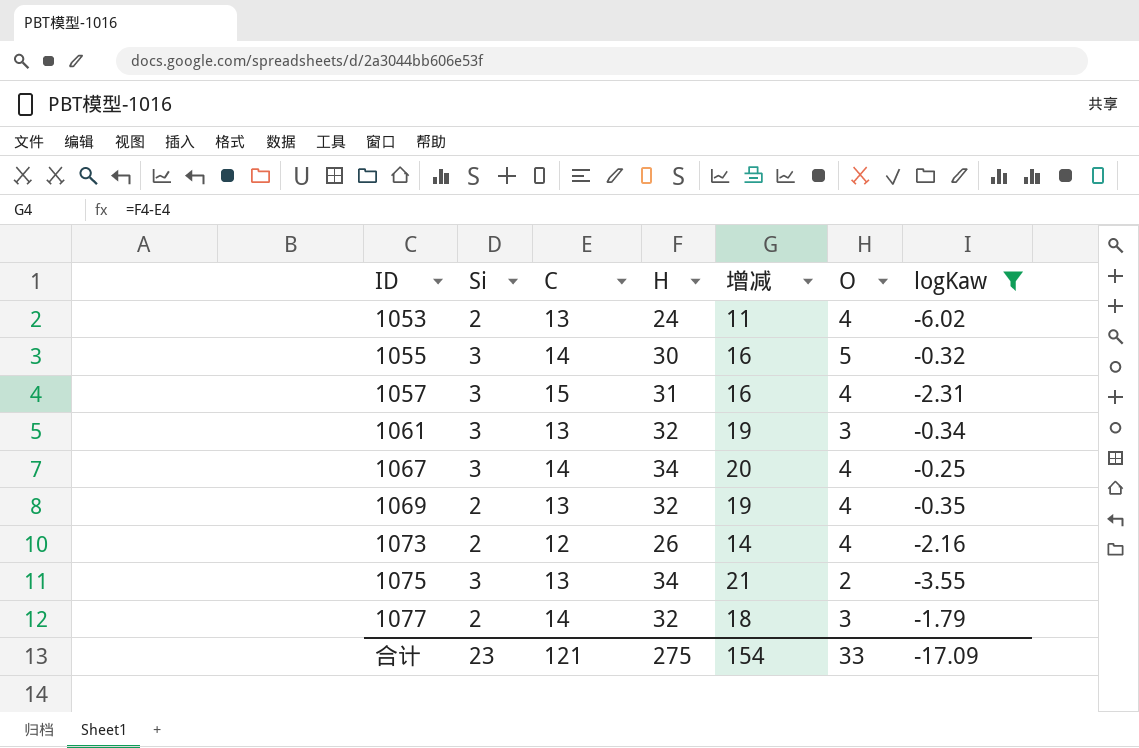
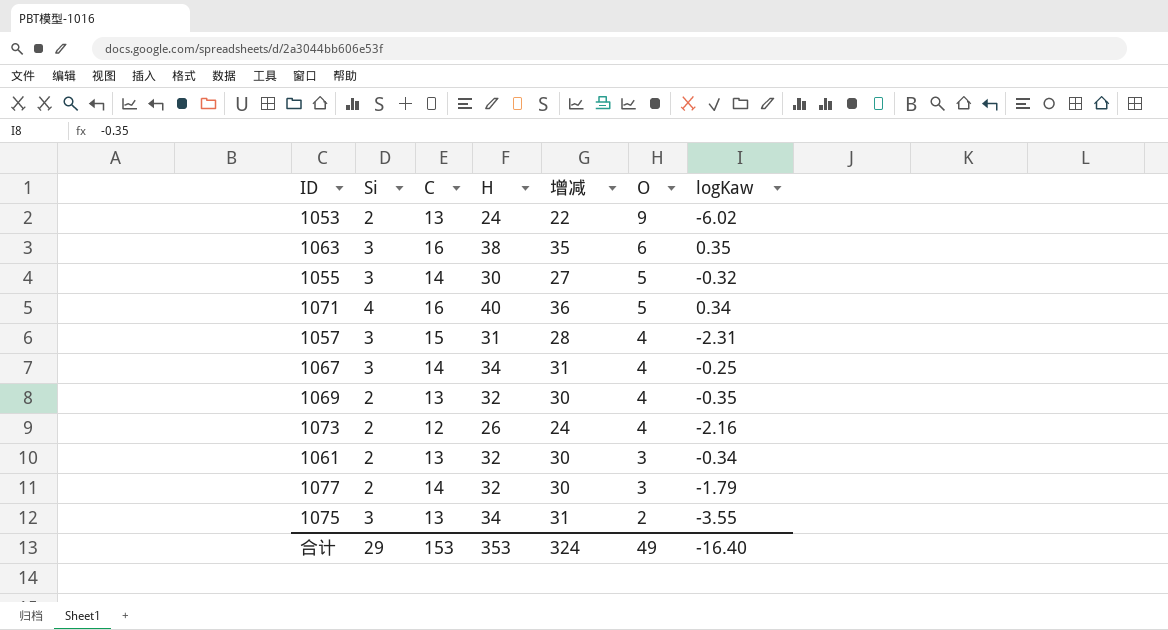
filter: logKaw <= -0.25 -> none
row order: ID ascending -> O descending
column 增减 | formula: [H] - [C] -> [H] - [Si]
1053 | O: 4 -> 9
1061 | Si: 3 -> 2
合计 | Si: 23 -> 29
合计 | C: 121 -> 153
合计 | H: 275 -> 353
合计 | 增减: 154 -> 324
合计 | O: 33 -> 49
合计 | logKaw: -17.09 -> -16.40

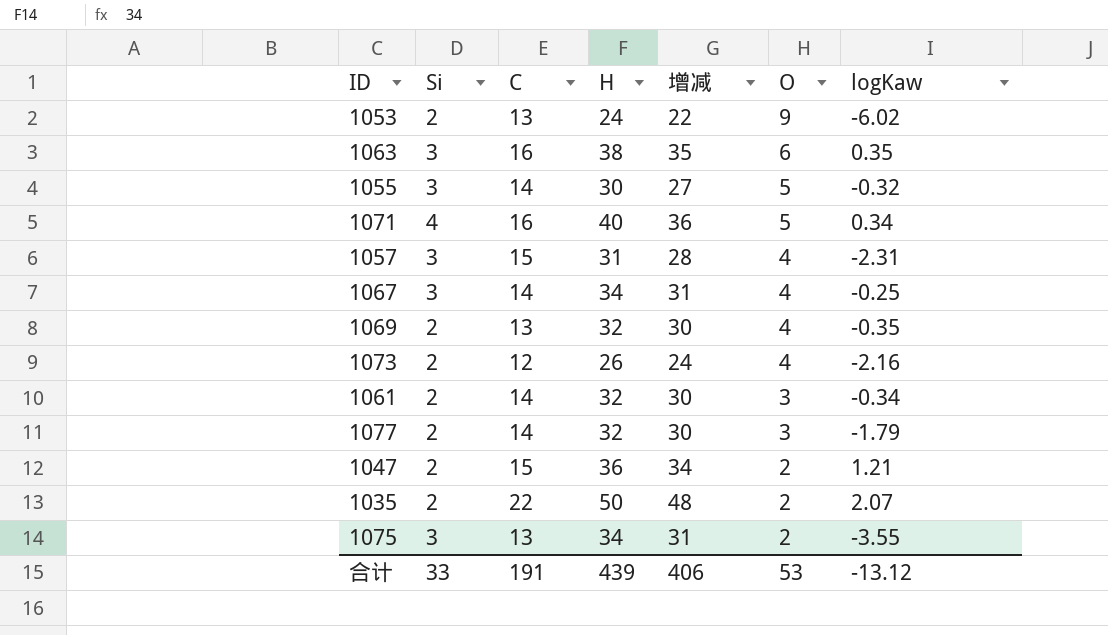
1061 | C: 13 -> 14
row 1047: none -> 2 | 15 | 36 | 34 | 2 | 1.21
row 1035: none -> 2 | 22 | 50 | 48 | 2 | 2.07
合计 | Si: 29 -> 33
合计 | C: 153 -> 191
合计 | H: 353 -> 439
合计 | 增减: 324 -> 406
合计 | O: 49 -> 53
合计 | logKaw: -16.40 -> -13.12

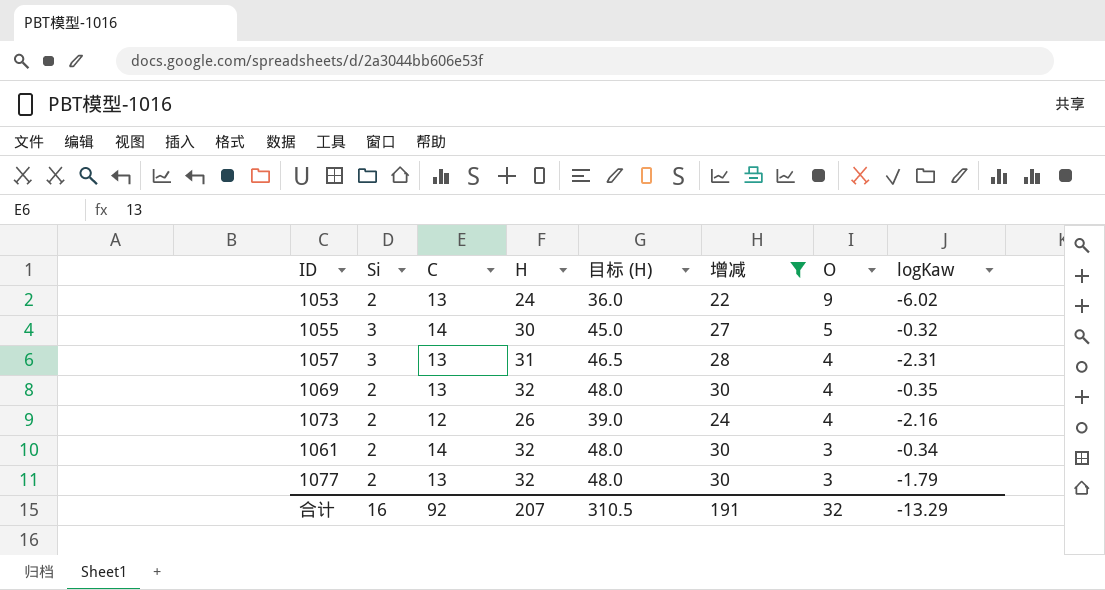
filter: none -> 增减 <= 30
column 目标 (H) | formula: none -> [H] * 1.5
1057 | C: 15 -> 13
1077 | C: 14 -> 13
合计 | Si: 33 -> 16
合计 | C: 191 -> 92
合计 | H: 439 -> 207
合计 | 增减: 406 -> 191
合计 | O: 53 -> 32
合计 | logKaw: -13.12 -> -13.29

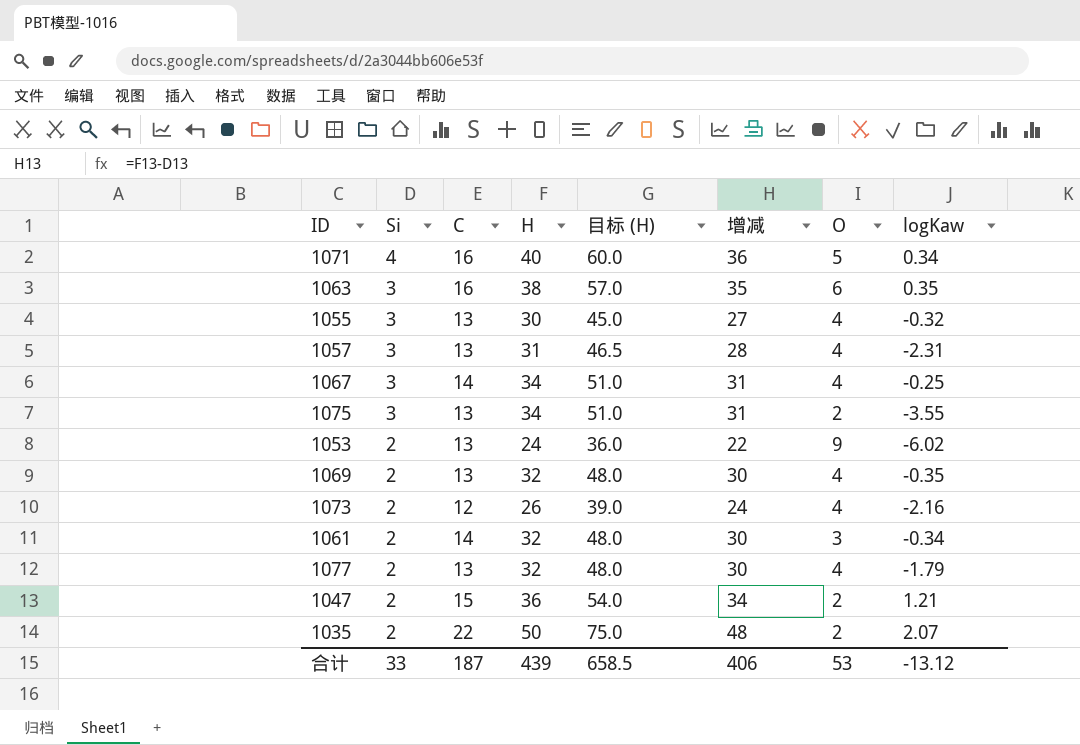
filter: 增减 <= 30 -> none
row order: O descending -> Si descending
1055 | C: 14 -> 13
1055 | O: 5 -> 4
1077 | O: 3 -> 4
合计 | Si: 16 -> 33
合计 | C: 92 -> 187
合计 | H: 207 -> 439
合计 | 目标 (H): 310.5 -> 658.5
合计 | 增减: 191 -> 406
合计 | O: 32 -> 53
合计 | logKaw: -13.29 -> -13.12

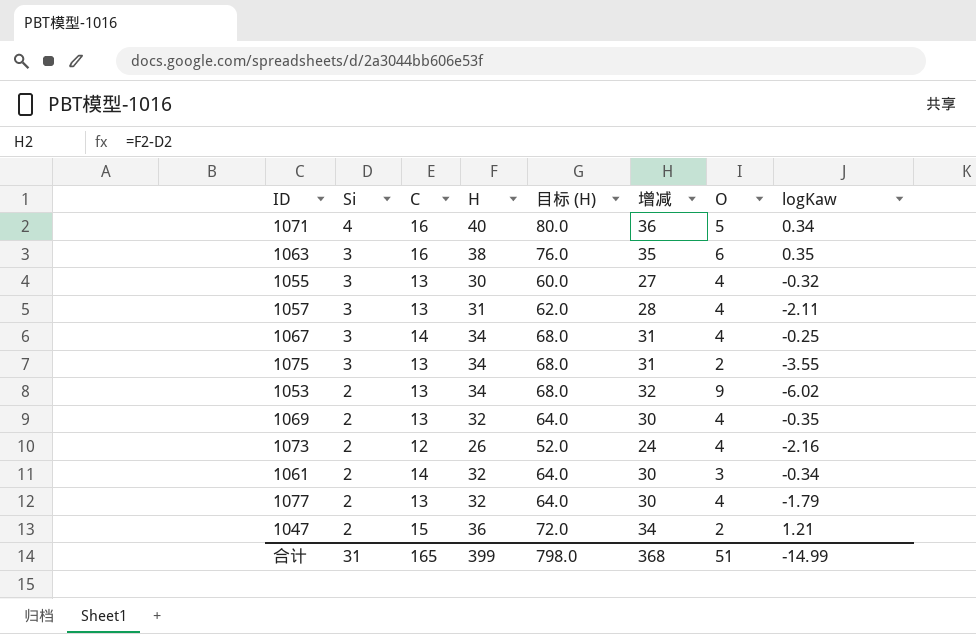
column 目标 (H) | formula: [H] * 1.5 -> [H] * 2
row 1035: 2 | 22 | 50 | 75.0 | 48 | 2 | 2.07 -> none
1057 | logKaw: -2.31 -> -2.11
1053 | H: 24 -> 34
1053 | 增减: 22 -> 32
合计 | Si: 33 -> 31
合计 | C: 187 -> 165
合计 | H: 439 -> 399
合计 | 目标 (H): 658.5 -> 798.0
合计 | 增减: 406 -> 368
合计 | O: 53 -> 51
合计 | logKaw: -13.12 -> -14.99

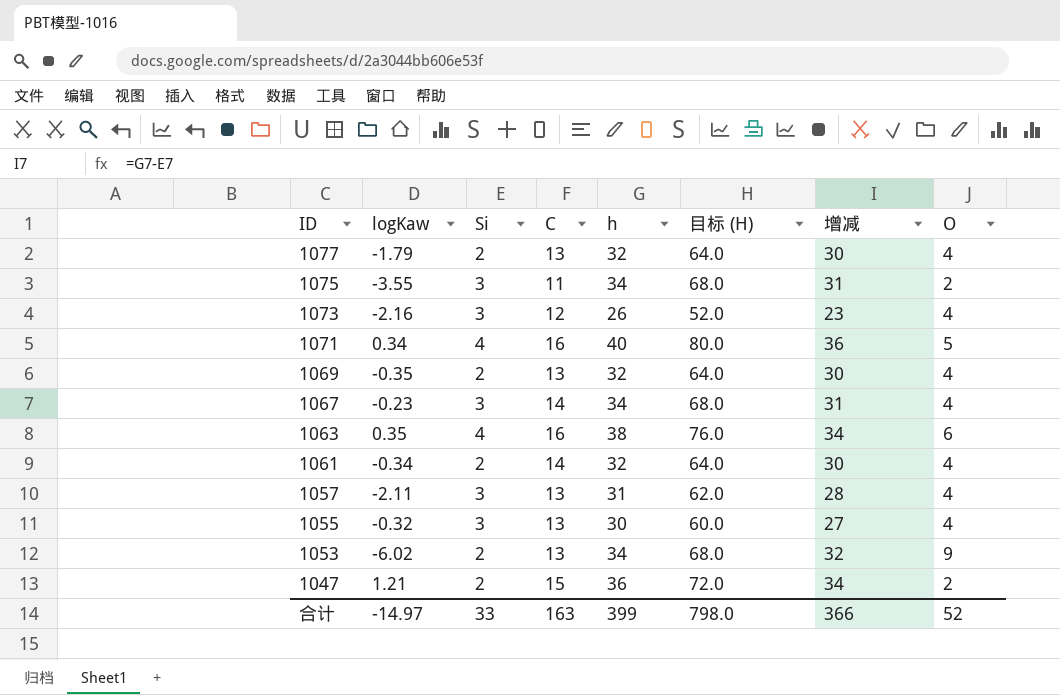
row order: Si descending -> ID descending
column logKaw | position: 8 -> 2
column name: H -> h
1075 | C: 13 -> 11
1073 | Si: 2 -> 3
1073 | 增减: 24 -> 23
1067 | logKaw: -0.25 -> -0.23
1063 | Si: 3 -> 4
1063 | 增减: 35 -> 34
1061 | O: 3 -> 4
合计 | logKaw: -14.99 -> -14.97
合计 | Si: 31 -> 33
合计 | C: 165 -> 163
合计 | 增减: 368 -> 366
合计 | O: 51 -> 52

